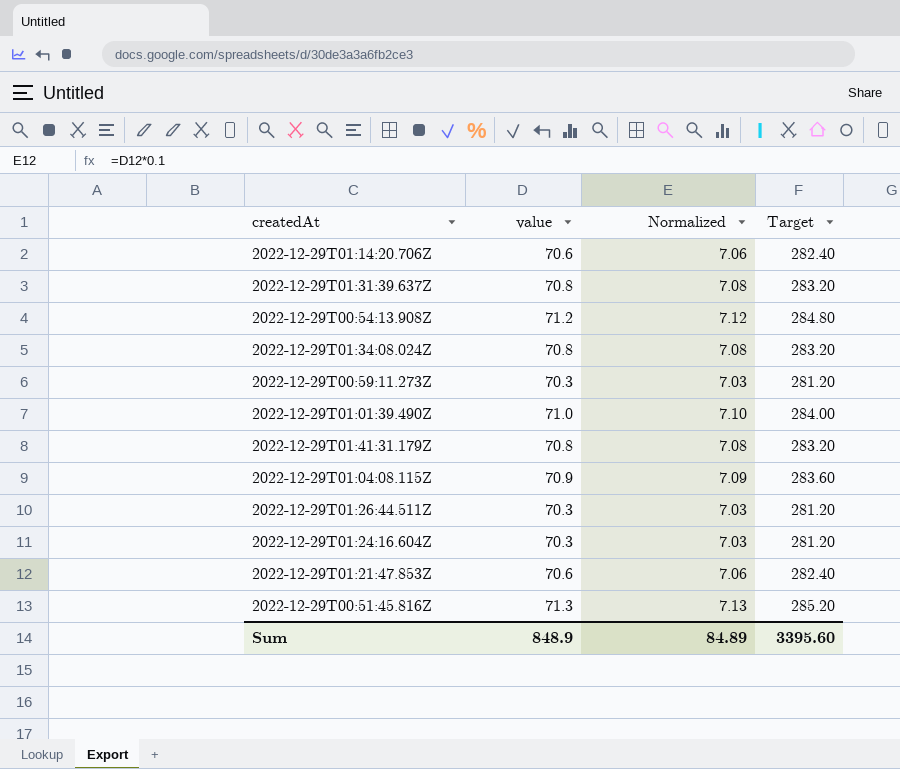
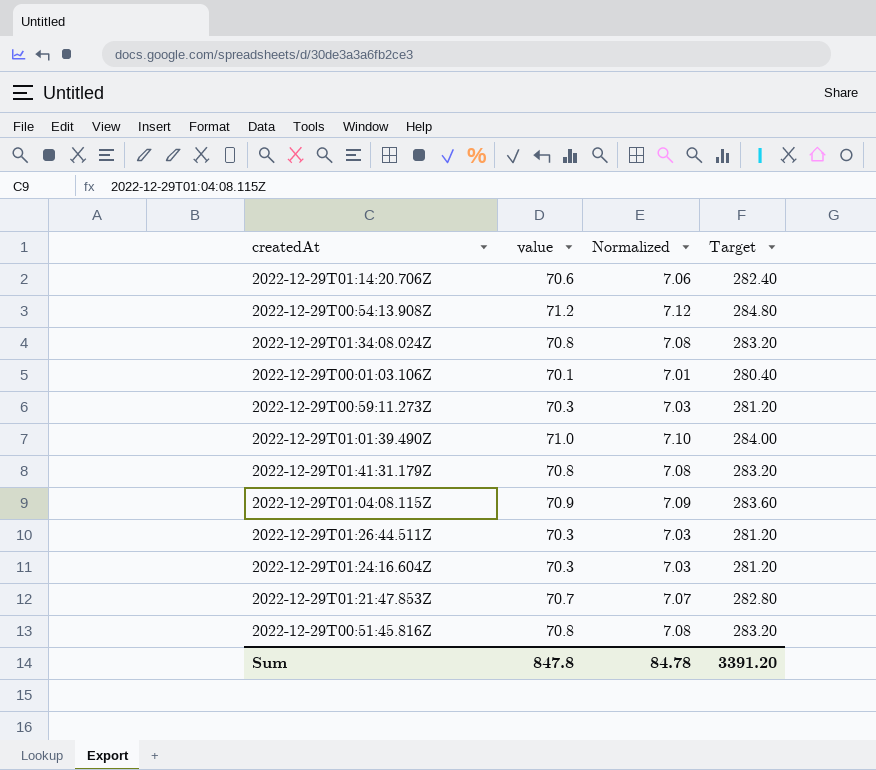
row 2022-12-29T01:31:39.637Z: 70.8 | 7.08 | 283.20 -> none
row 2022-12-29T00:01:03.106Z: none -> 70.1 | 7.01 | 280.40
2022-12-29T01:21:47.853Z | value: 70.6 -> 70.7
2022-12-29T01:21:47.853Z | Normalized: 7.06 -> 7.07
2022-12-29T01:21:47.853Z | Target: 282.40 -> 282.80
2022-12-29T00:51:45.816Z | value: 71.3 -> 70.8
2022-12-29T00:51:45.816Z | Normalized: 7.13 -> 7.08
2022-12-29T00:51:45.816Z | Target: 285.20 -> 283.20
Sum | value: 848.9 -> 847.8
Sum | Normalized: 84.89 -> 84.78
Sum | Target: 3395.60 -> 3391.20

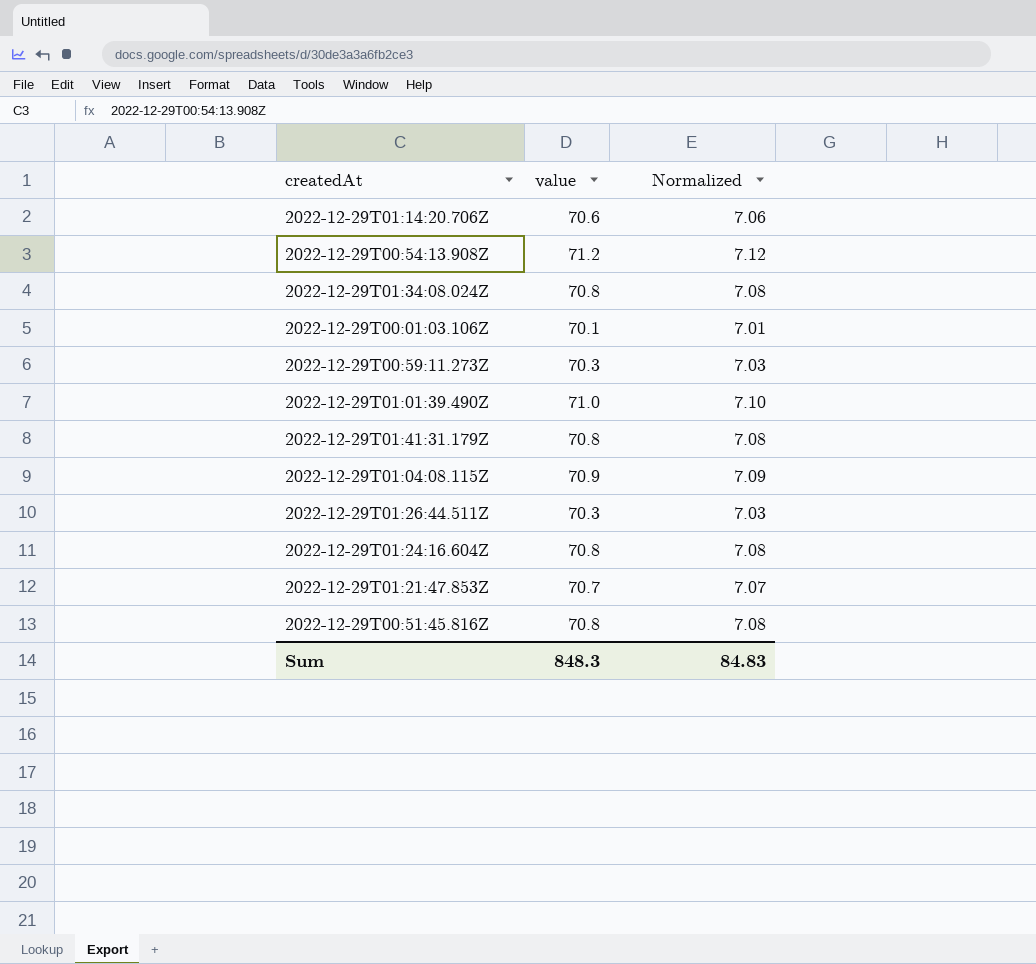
column Target | formula: [value] * 4 -> none
2022-12-29T01:24:16.604Z | value: 70.3 -> 70.8
2022-12-29T01:24:16.604Z | Normalized: 7.03 -> 7.08
Sum | value: 847.8 -> 848.3
Sum | Normalized: 84.78 -> 84.83

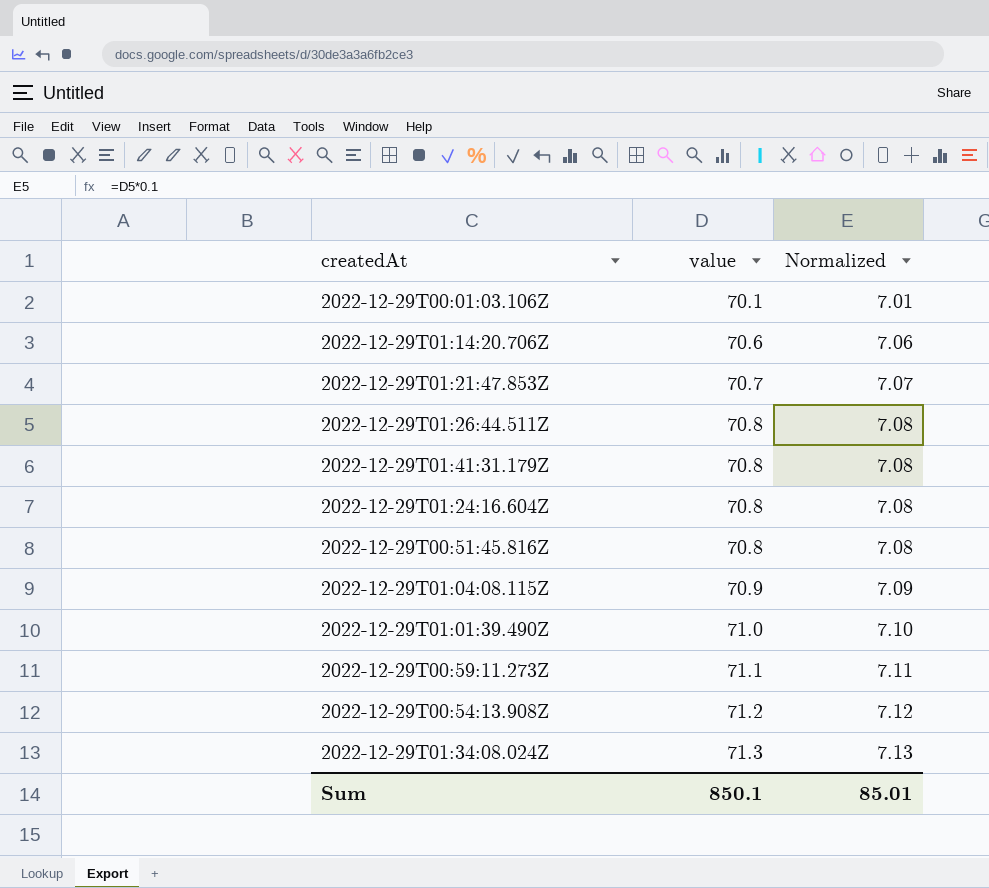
row order: none -> value ascending
2022-12-29T01:26:44.511Z | value: 70.3 -> 70.8
2022-12-29T01:26:44.511Z | Normalized: 7.03 -> 7.08
2022-12-29T00:59:11.273Z | value: 70.3 -> 71.1
2022-12-29T00:59:11.273Z | Normalized: 7.03 -> 7.11
2022-12-29T01:34:08.024Z | value: 70.8 -> 71.3
2022-12-29T01:34:08.024Z | Normalized: 7.08 -> 7.13
Sum | value: 848.3 -> 850.1
Sum | Normalized: 84.83 -> 85.01

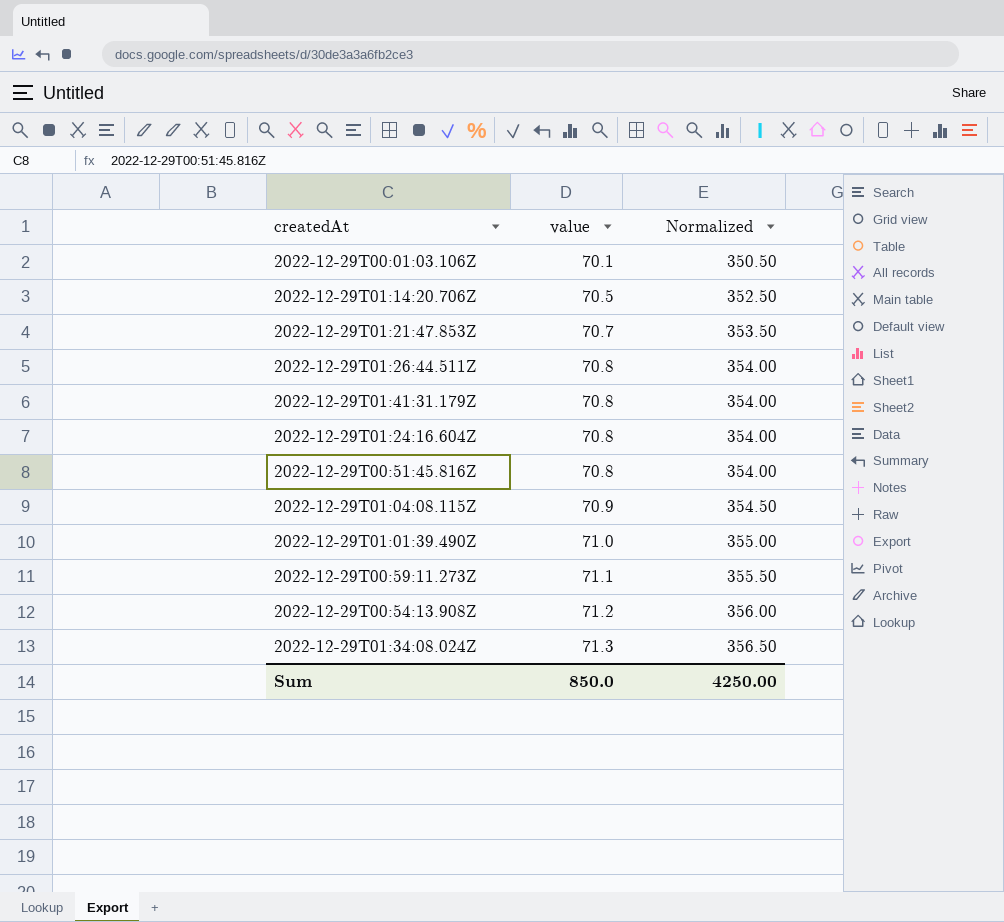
column Normalized | formula: [value] * 0.1 -> [value] * 5
2022-12-29T01:14:20.706Z | value: 70.6 -> 70.5
Sum | value: 850.1 -> 850.0
Sum | Normalized: 85.01 -> 4250.00

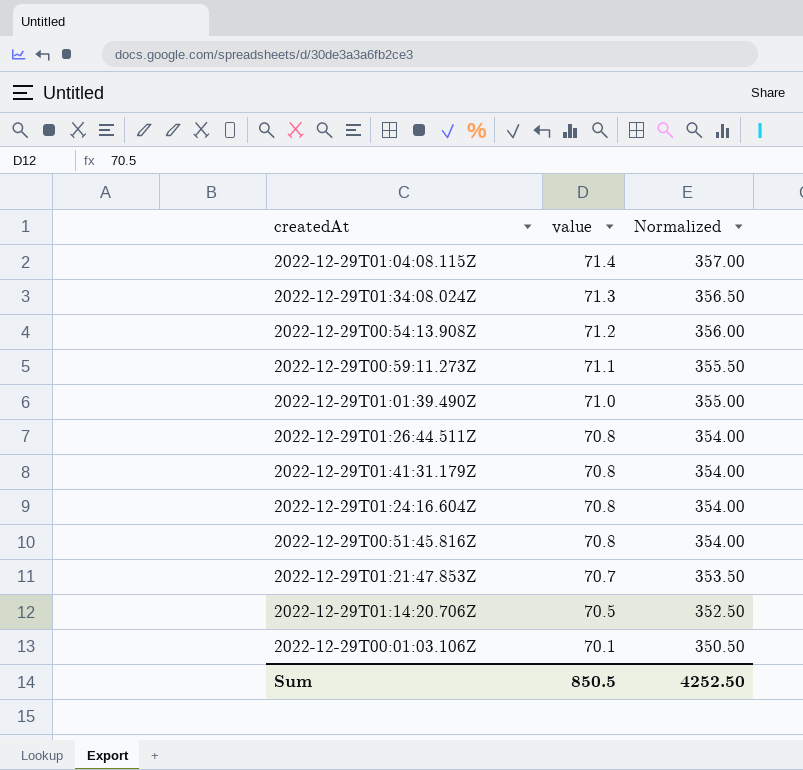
row order: value ascending -> value descending
2022-12-29T01:04:08.115Z | value: 70.9 -> 71.4
2022-12-29T01:04:08.115Z | Normalized: 354.50 -> 357.00
Sum | value: 850.0 -> 850.5
Sum | Normalized: 4250.00 -> 4252.50

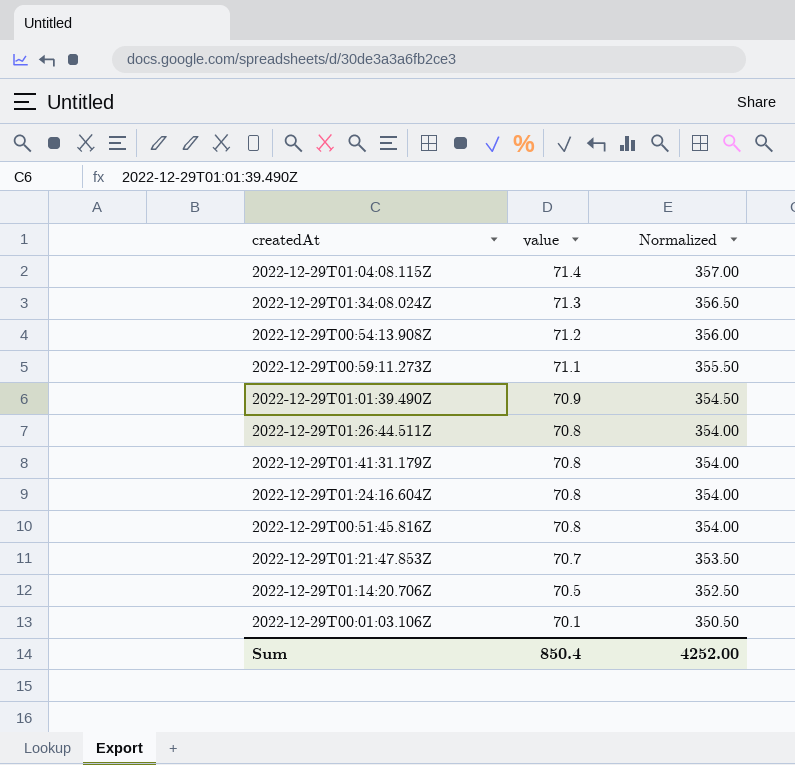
2022-12-29T01:01:39.490Z | value: 71.0 -> 70.9
2022-12-29T01:01:39.490Z | Normalized: 355.00 -> 354.50
Sum | value: 850.5 -> 850.4
Sum | Normalized: 4252.50 -> 4252.00

